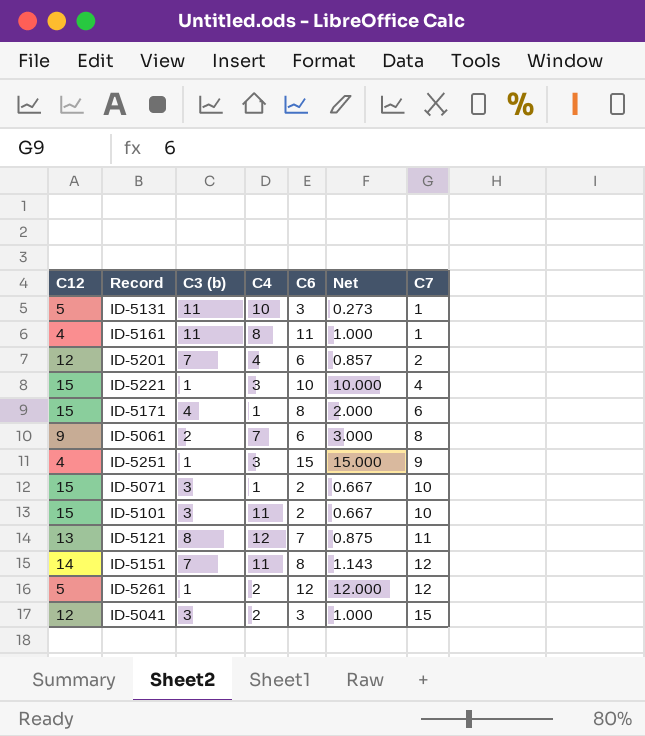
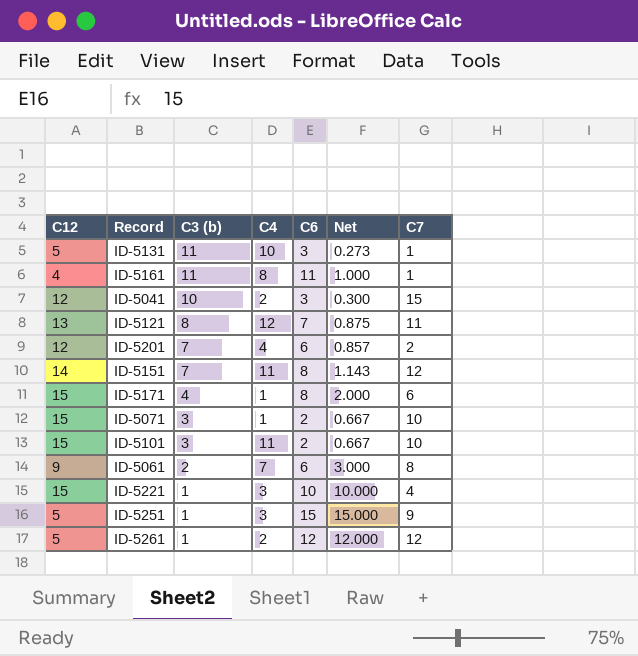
row order: C7 ascending -> C3 (b) descending
ID-5041 | C3 (b): 3 -> 10
ID-5041 | Net: 1.000 -> 0.300
ID-5251 | C12: 4 -> 5

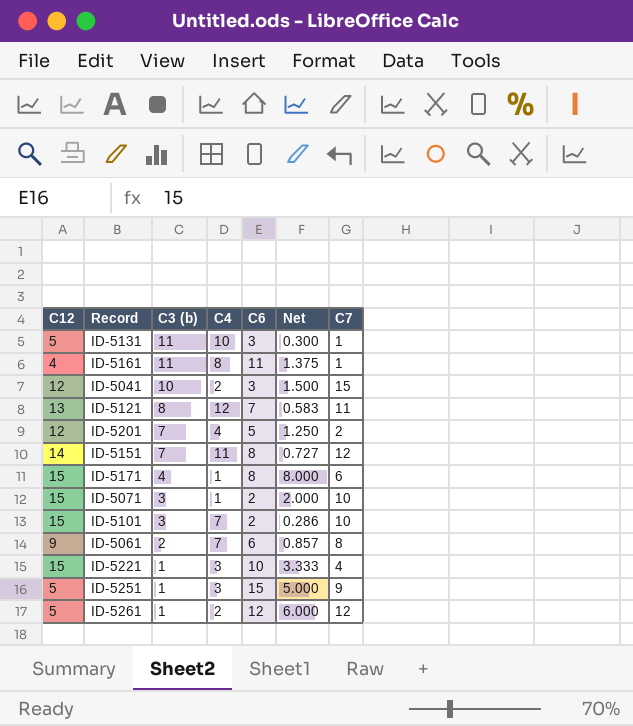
column Net | formula: [C6] / [C3 (b)] -> [C6] / [C4]
ID-5201 | C6: 6 -> 5
ID-5101 | C4: 11 -> 7

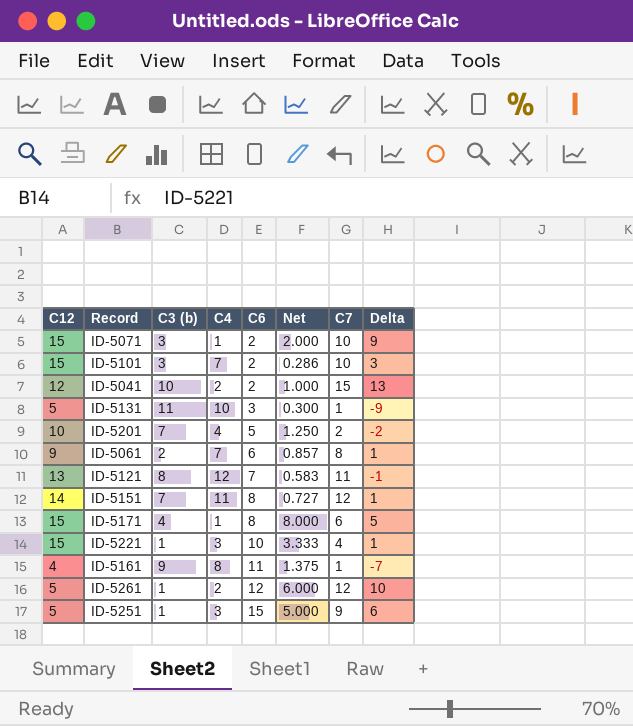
row order: C3 (b) descending -> C6 ascending
column Delta | formula: none -> [C7] - [C4]
ID-5041 | C6: 3 -> 2
ID-5041 | Net: 1.500 -> 1.000
ID-5201 | C12: 12 -> 10
ID-5161 | C3 (b): 11 -> 9

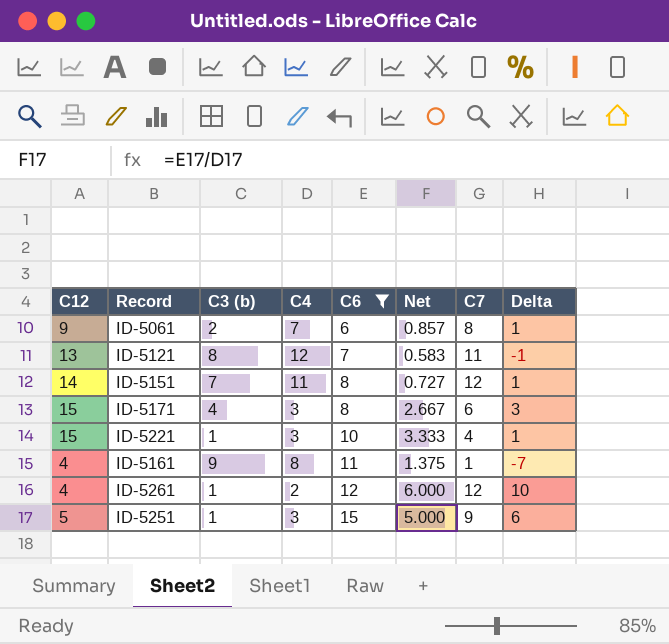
filter: none -> C6 >= 6
ID-5171 | C4: 1 -> 3
ID-5171 | Net: 8.000 -> 2.667
ID-5171 | Delta: 5 -> 3
ID-5261 | C12: 5 -> 4

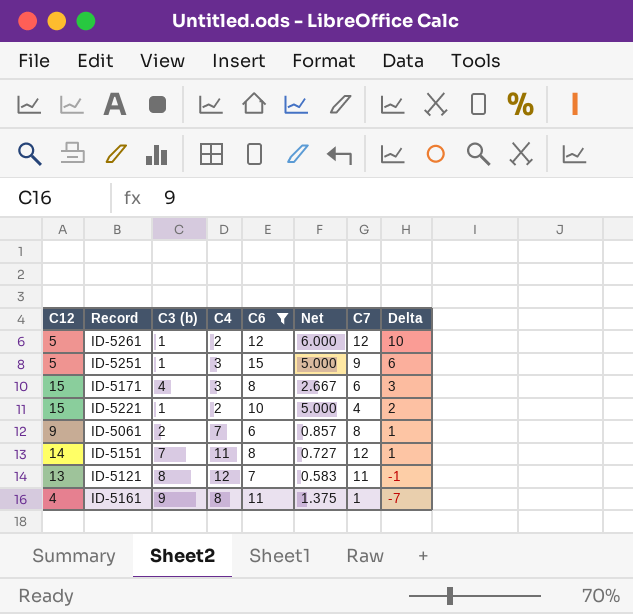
row order: C6 ascending -> Delta descending
ID-5261 | C12: 4 -> 5
ID-5221 | C4: 3 -> 2
ID-5221 | Net: 3.333 -> 5.000
ID-5221 | Delta: 1 -> 2

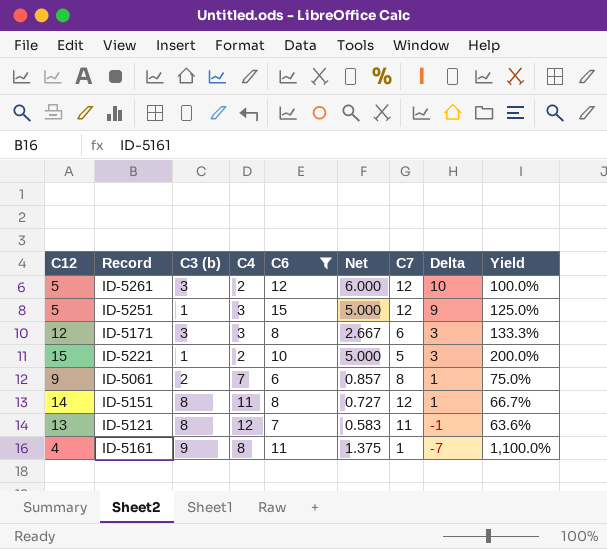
column Yield | formula: none -> [C6] / [C7]
ID-5261 | C3 (b): 1 -> 3
ID-5251 | C7: 9 -> 12
ID-5251 | Delta: 6 -> 9
ID-5171 | C12: 15 -> 12
ID-5171 | C3 (b): 4 -> 3
ID-5221 | C7: 4 -> 5
ID-5221 | Delta: 2 -> 3
ID-5151 | C3 (b): 7 -> 8

